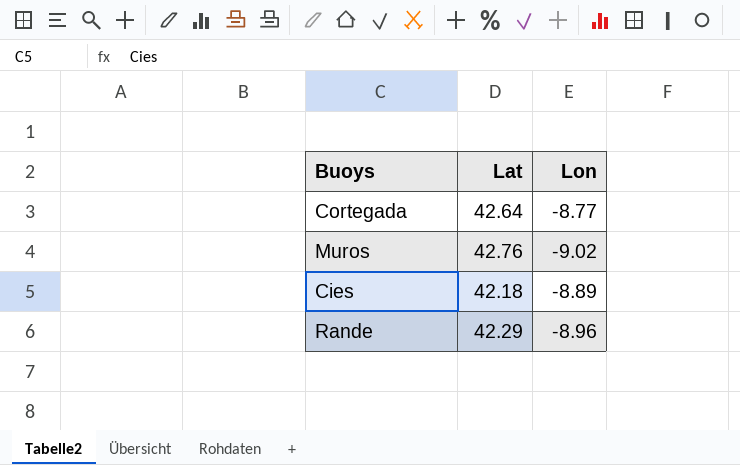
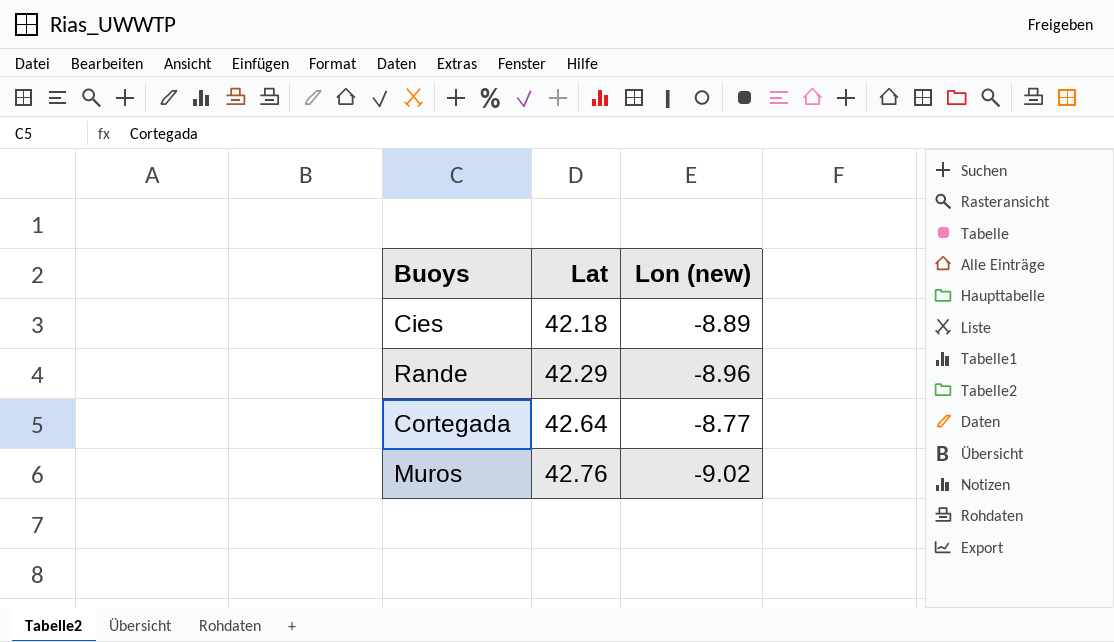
row order: none -> Lat ascending
column name: Lon -> Lon (new)

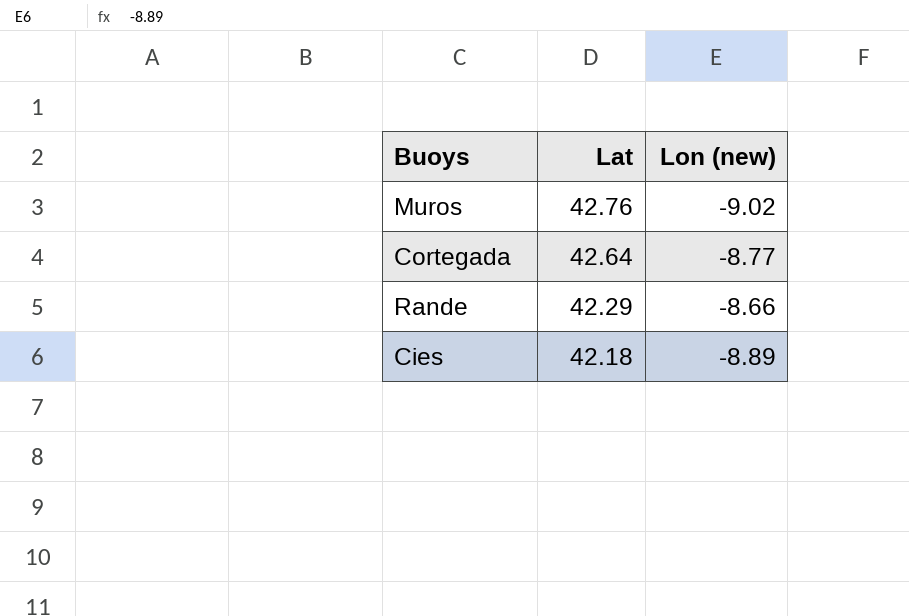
row order: Lat ascending -> Lat descending
Rande | Lon (new): -8.96 -> -8.66

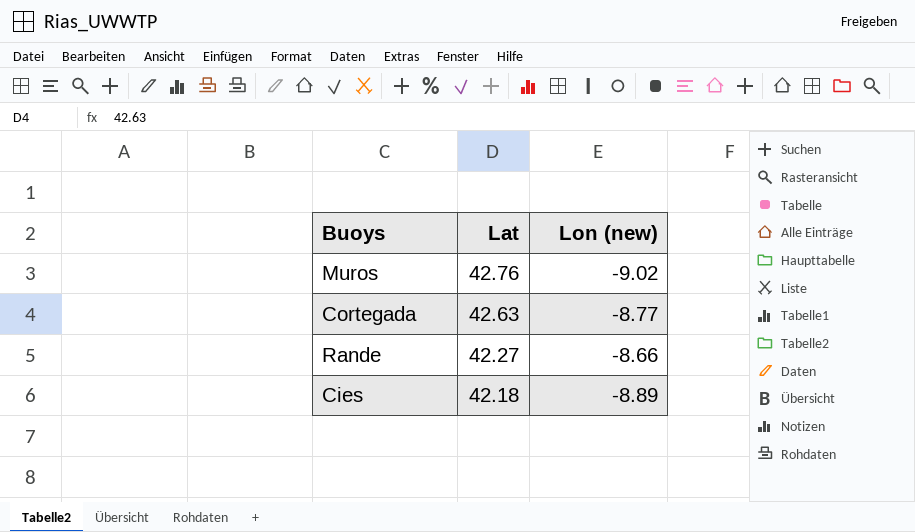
Cortegada | Lat: 42.64 -> 42.63
Rande | Lat: 42.29 -> 42.27

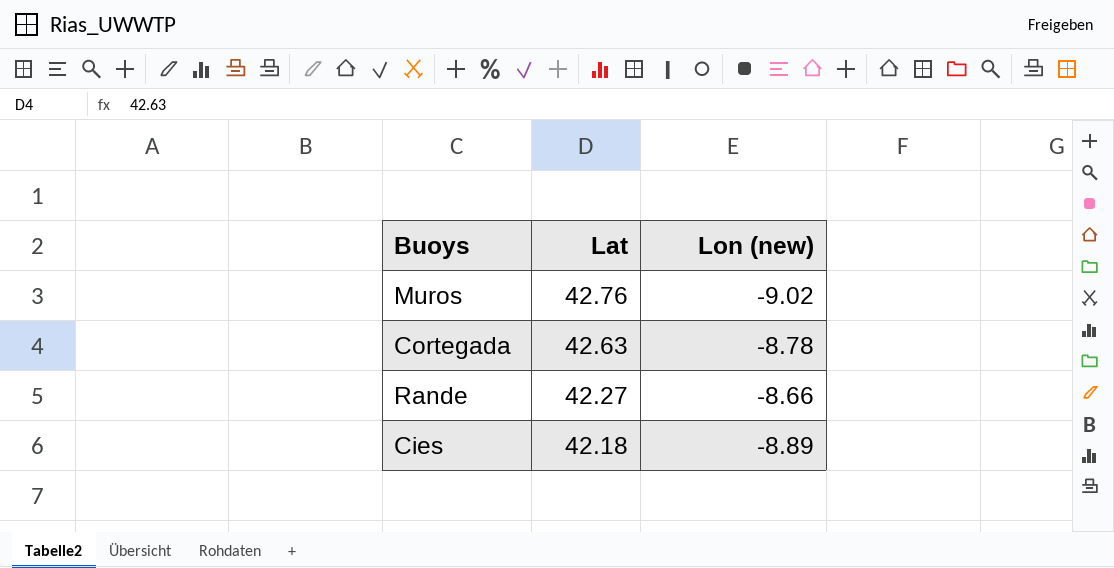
Cortegada | Lon (new): -8.77 -> -8.78

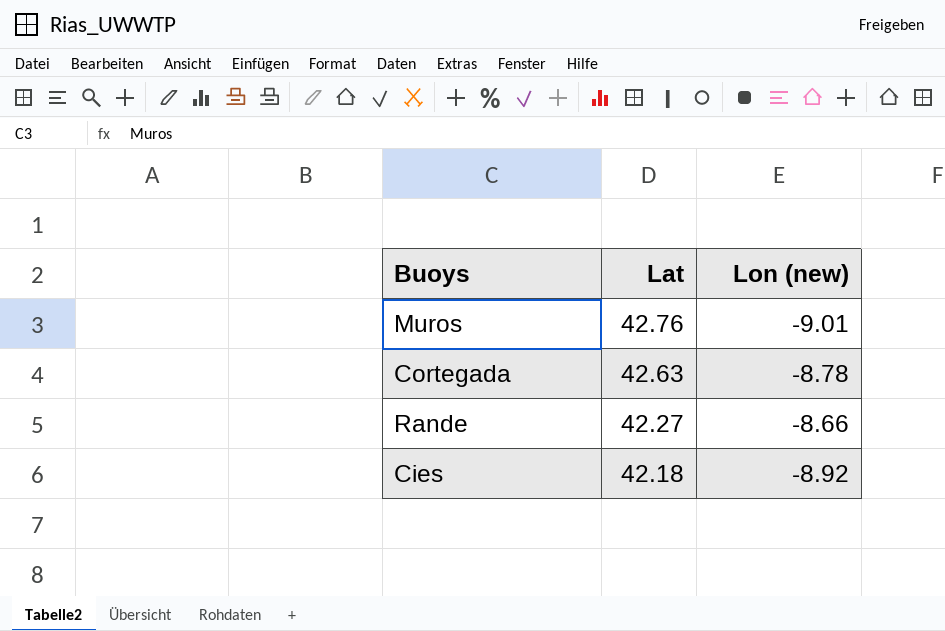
Muros | Lon (new): -9.02 -> -9.01
Cies | Lon (new): -8.89 -> -8.92

